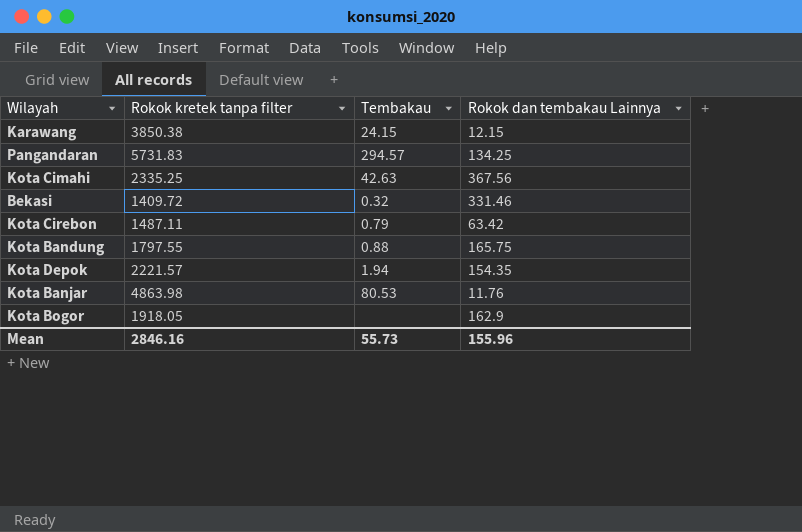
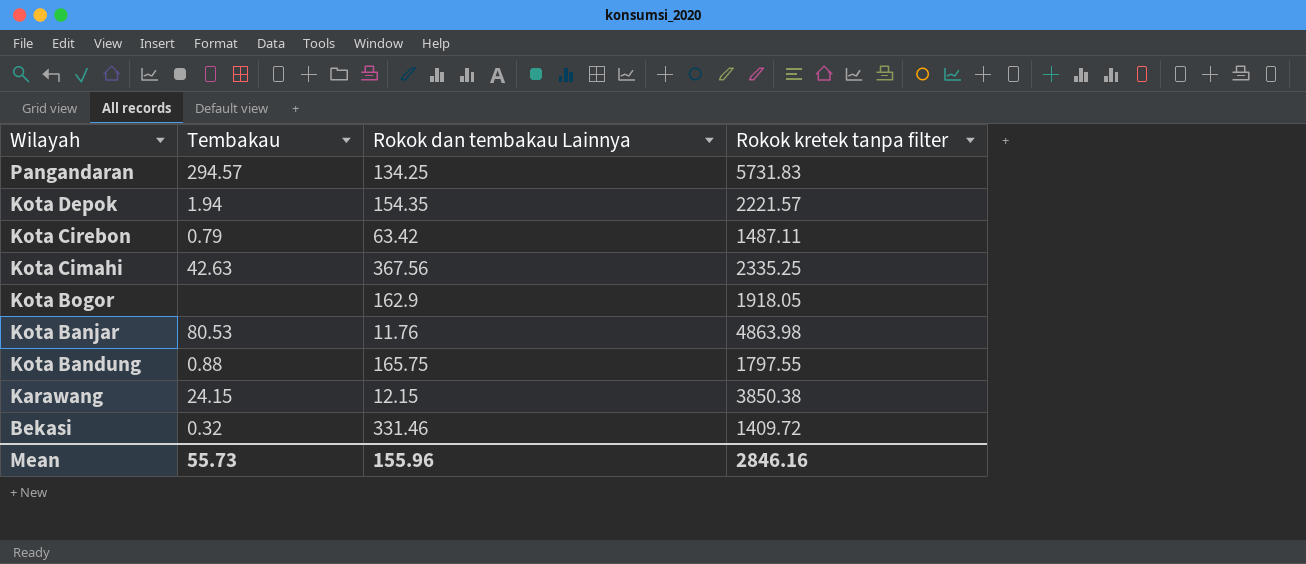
row order: none -> Wilayah descending
column Rokok kretek tanpa filter | position: 2 -> 4

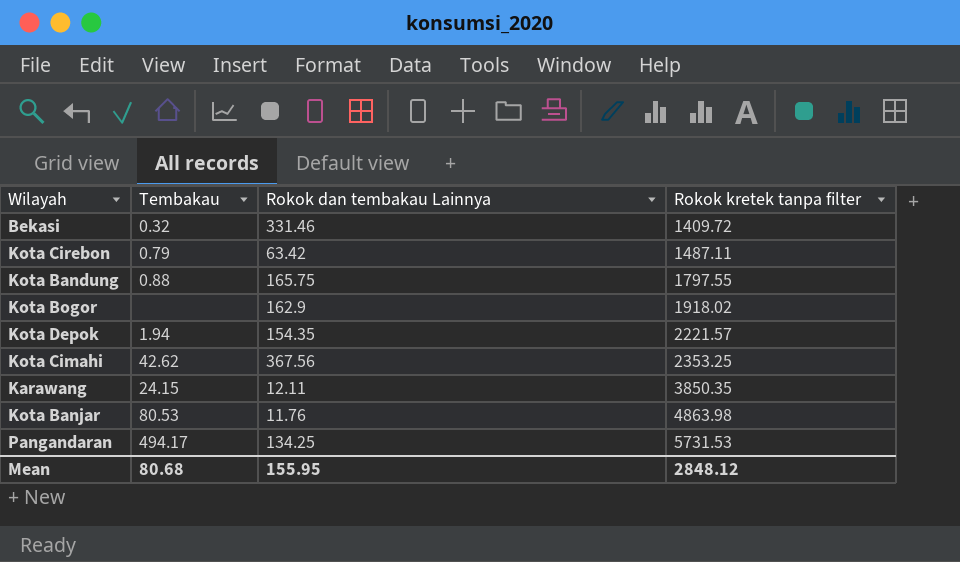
row order: Wilayah descending -> Rokok kretek tanpa filter ascending
Kota Bogor | Rokok kretek tanpa filter: 1918.05 -> 1918.02
Kota Cimahi | Tembakau: 42.63 -> 42.62
Kota Cimahi | Rokok kretek tanpa filter: 2335.25 -> 2353.25
Karawang | Rokok dan tembakau Lainnya: 12.15 -> 12.11
Karawang | Rokok kretek tanpa filter: 3850.38 -> 3850.35
Pangandaran | Tembakau: 294.57 -> 494.17
Pangandaran | Rokok kretek tanpa filter: 5731.83 -> 5731.53
Mean | Tembakau: 55.73 -> 80.68
Mean | Rokok dan tembakau Lainnya: 155.96 -> 155.95
Mean | Rokok kretek tanpa filter: 2846.16 -> 2848.12

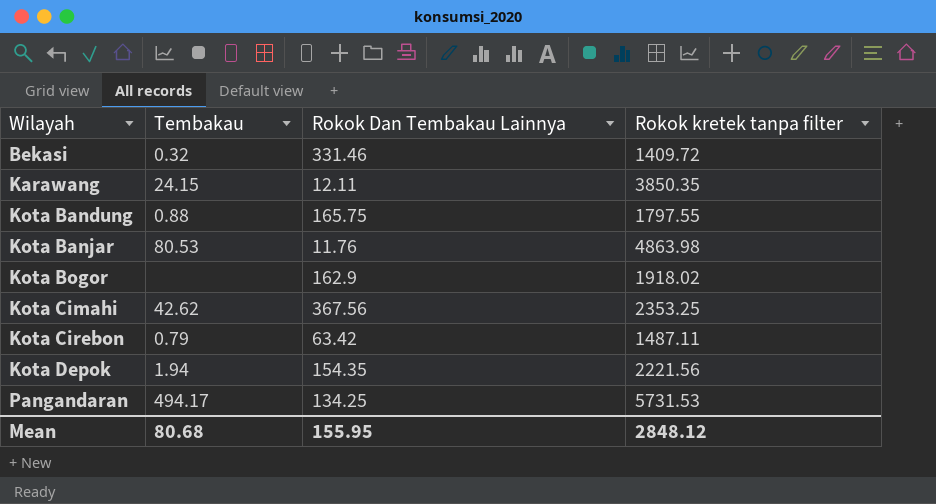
row order: Rokok kretek tanpa filter ascending -> Wilayah ascending
column name: Rokok dan tembakau Lainnya -> Rokok Dan Tembakau Lainnya
Kota Depok | Rokok kretek tanpa filter: 2221.57 -> 2221.56

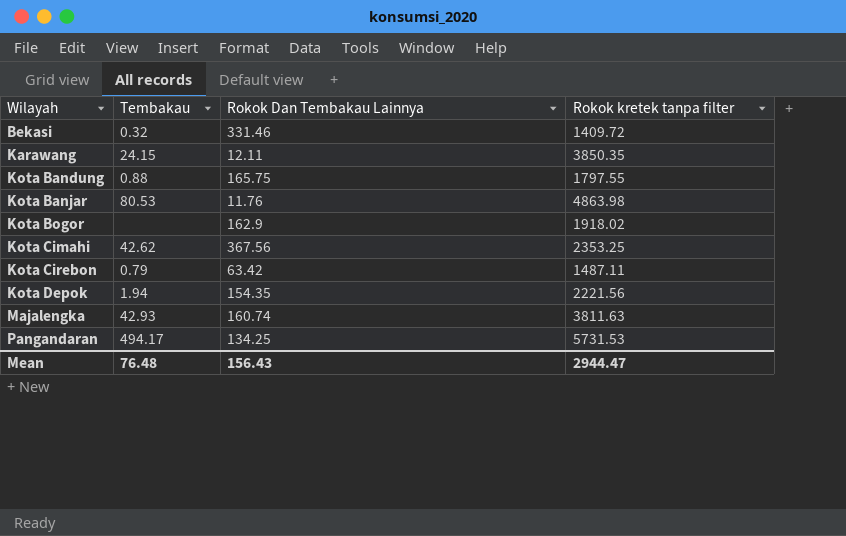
row Majalengka: none -> 42.93 | 160.74 | 3811.63
Mean | Tembakau: 80.68 -> 76.48
Mean | Rokok Dan Tembakau Lainnya: 155.95 -> 156.43
Mean | Rokok kretek tanpa filter: 2848.12 -> 2944.47

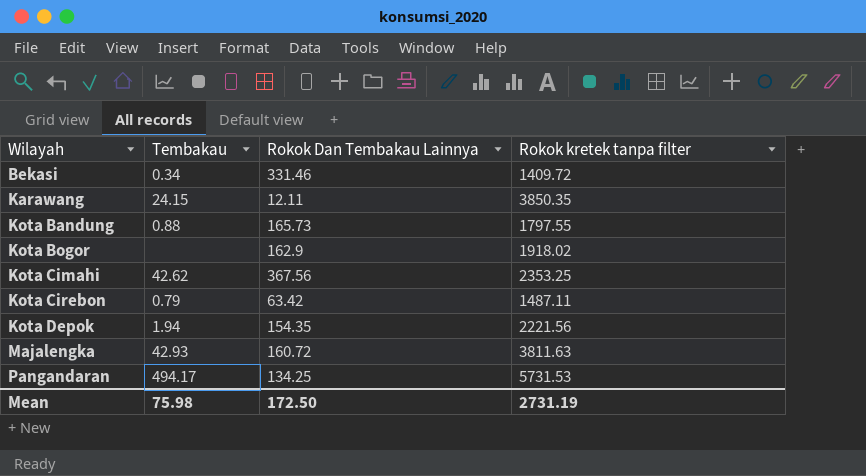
row Kota Banjar: 80.53 | 11.76 | 4863.98 -> none
Bekasi | Tembakau: 0.32 -> 0.34
Kota Bandung | Rokok Dan Tembakau Lainnya: 165.75 -> 165.73
Majalengka | Rokok Dan Tembakau Lainnya: 160.74 -> 160.72
Mean | Tembakau: 76.48 -> 75.98
Mean | Rokok Dan Tembakau Lainnya: 156.43 -> 172.50
Mean | Rokok kretek tanpa filter: 2944.47 -> 2731.19

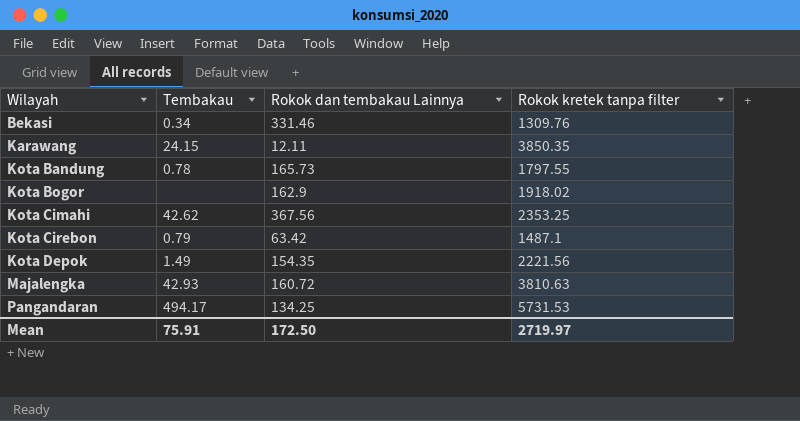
column name: Rokok Dan Tembakau Lainnya -> Rokok dan tembakau Lainnya
Bekasi | Rokok kretek tanpa filter: 1409.72 -> 1309.76
Kota Bandung | Tembakau: 0.88 -> 0.78
Kota Cirebon | Rokok kretek tanpa filter: 1487.11 -> 1487.1
Kota Depok | Tembakau: 1.94 -> 1.49
Majalengka | Rokok kretek tanpa filter: 3811.63 -> 3810.63
Mean | Tembakau: 75.98 -> 75.91
Mean | Rokok kretek tanpa filter: 2731.19 -> 2719.97

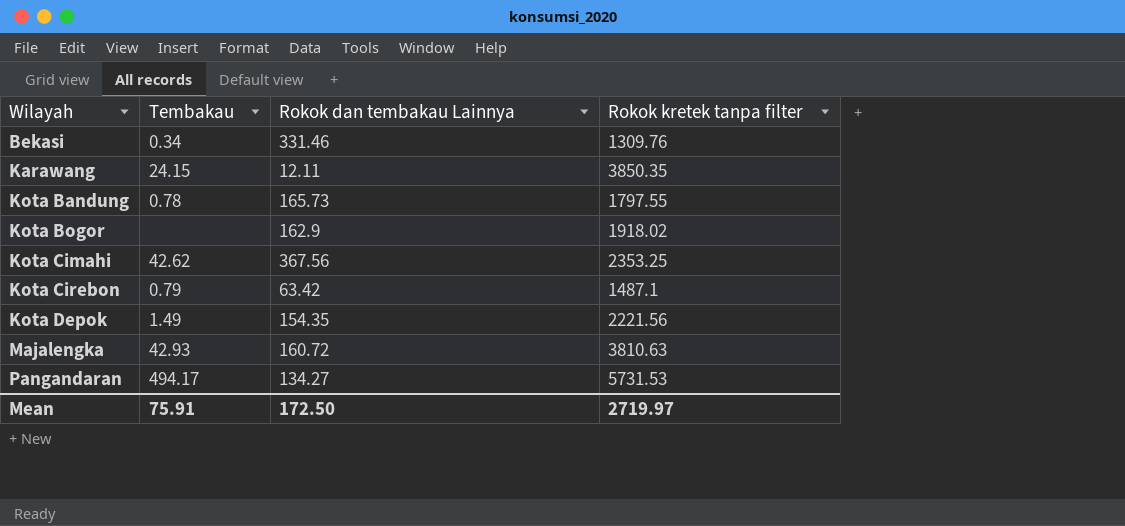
Pangandaran | Rokok dan tembakau Lainnya: 134.25 -> 134.27

